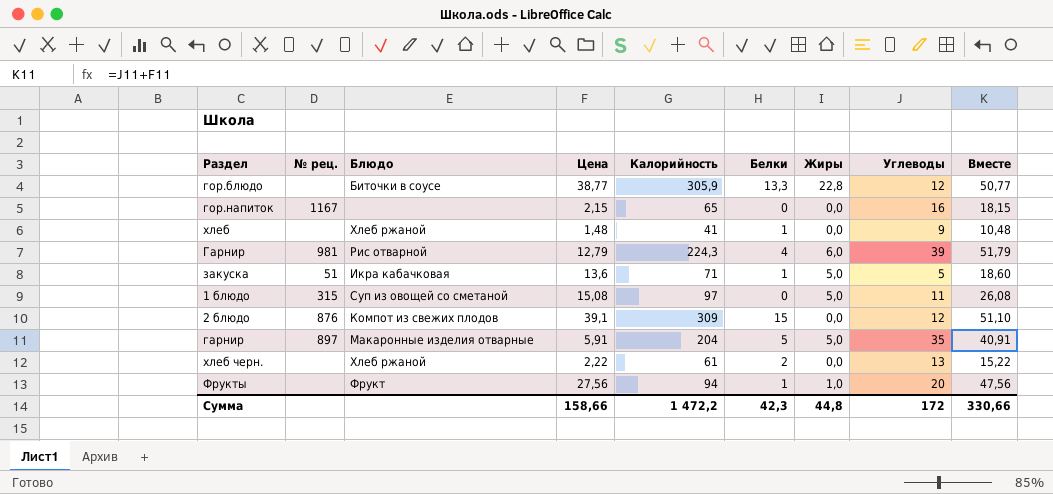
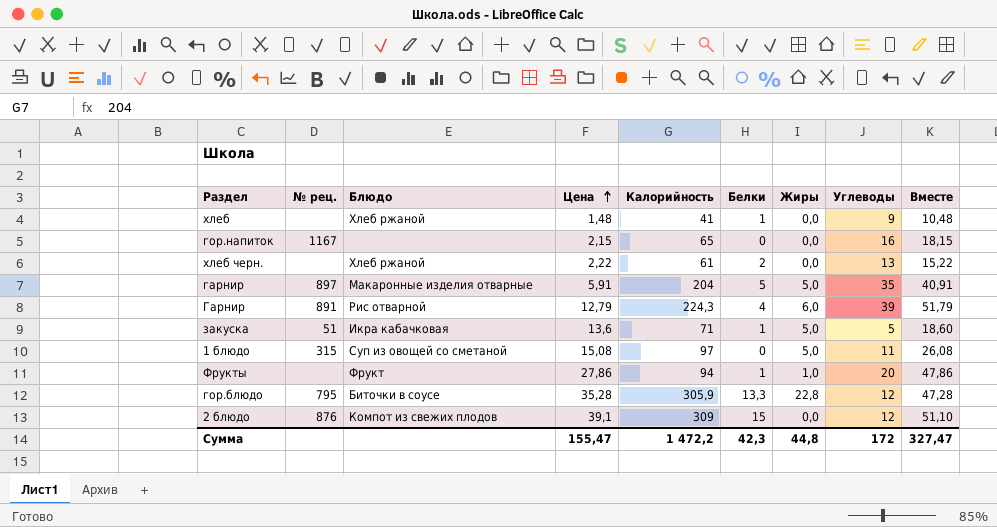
row order: none -> Цена ascending
Гарнир | № рец.: 981 -> 891
Фрукты | Цена: 27,56 -> 27,86
Фрукты | Вместе: 47,56 -> 47,86
гор.блюдо | № рец.: none -> 795
гор.блюдо | Цена: 38,77 -> 35,28
гор.блюдо | Вместе: 50,77 -> 47,28
Сумма | Цена: 158,66 -> 155,47
Сумма | Вместе: 330,66 -> 327,47

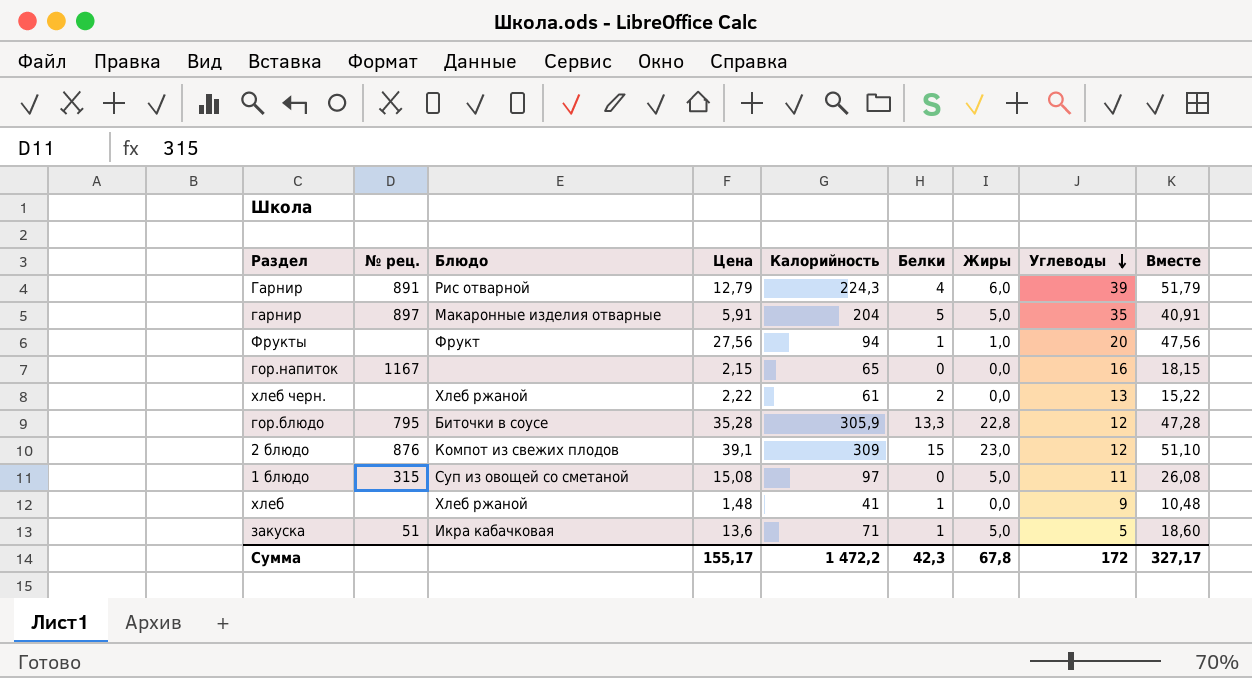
row order: Цена ascending -> Углеводы descending
Фрукты | Цена: 27,86 -> 27,56
Фрукты | Вместе: 47,86 -> 47,56
2 блюдо | Жиры: 0,0 -> 23,0
Сумма | Цена: 155,47 -> 155,17
Сумма | Жиры: 44,8 -> 67,8
Сумма | Вместе: 327,47 -> 327,17

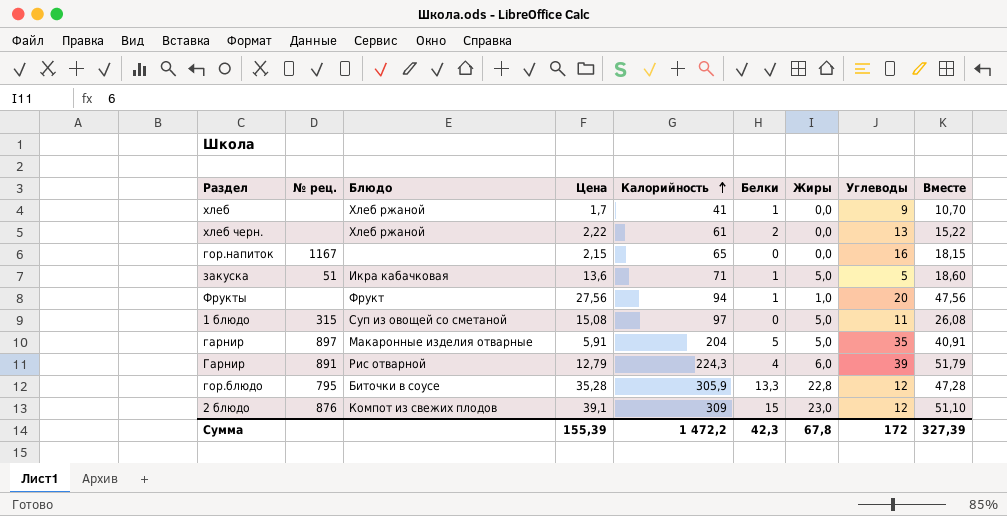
row order: Углеводы descending -> Калорийность ascending
хлеб | Цена: 1,48 -> 1,7
хлеб | Вместе: 10,48 -> 10,70
Сумма | Цена: 155,17 -> 155,39
Сумма | Вместе: 327,17 -> 327,39

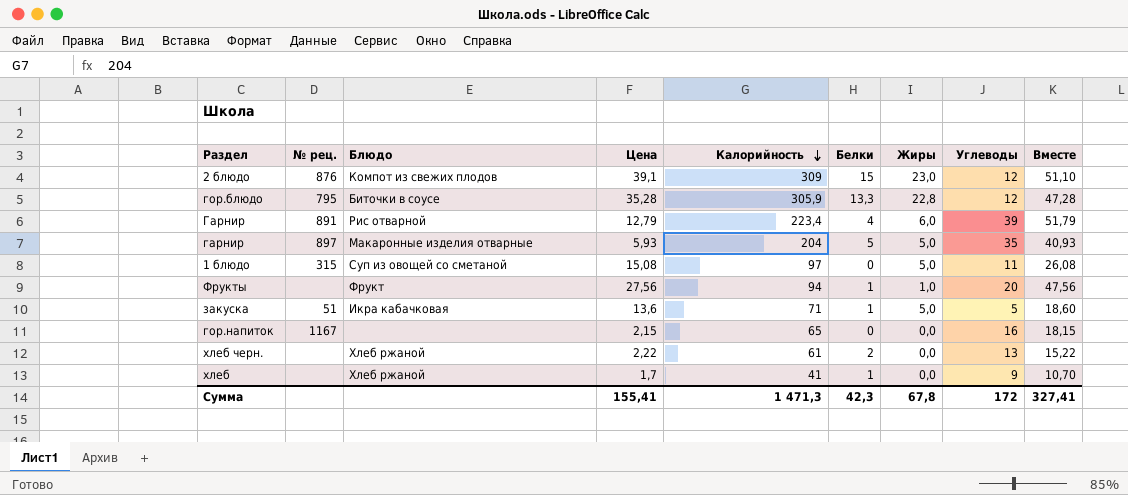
row order: Калорийность ascending -> Калорийность descending
Гарнир | Калорийность: 224,3 -> 223,4
гарнир | Цена: 5,91 -> 5,93
гарнир | Вместе: 40,91 -> 40,93
Сумма | Цена: 155,39 -> 155,41
Сумма | Калорийность: 1 472,2 -> 1 471,3
Сумма | Вместе: 327,39 -> 327,41

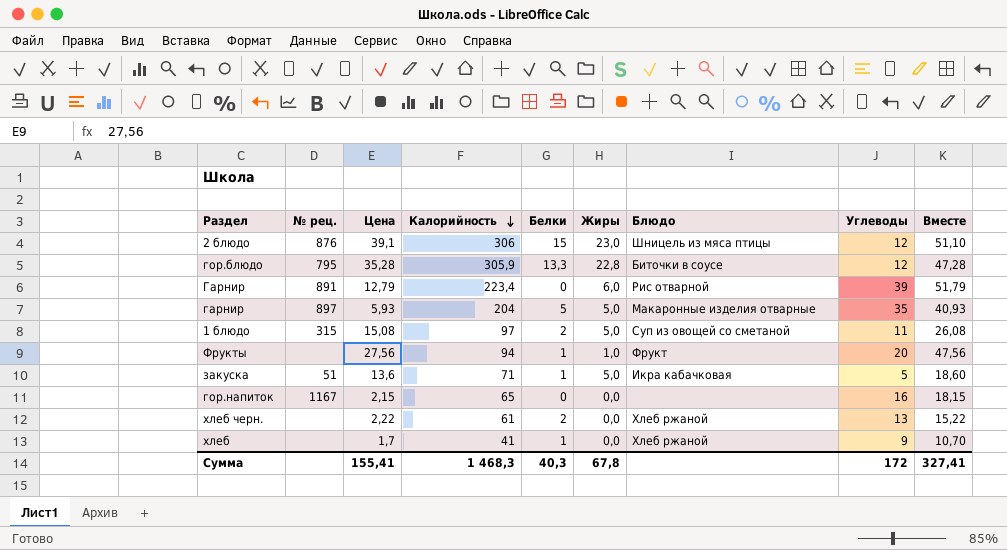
column Блюдо | position: 3 -> 7
2 блюдо | Калорийность: 309 -> 306
2 блюдо | Блюдо: Компот из свежих плодов -> Шницель из мяса птицы
Гарнир | Белки: 4 -> 0
1 блюдо | Белки: 0 -> 2
Сумма | Калорийность: 1 471,3 -> 1 468,3
Сумма | Белки: 42,3 -> 40,3

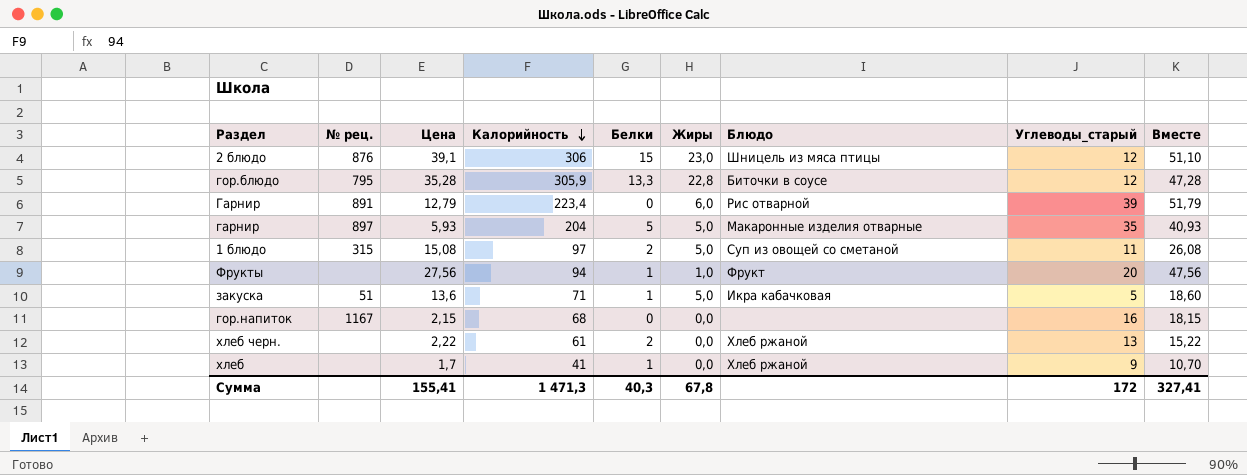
column name: Углеводы -> Углеводы_старый
гор.напиток | Калорийность: 65 -> 68
Сумма | Калорийность: 1 468,3 -> 1 471,3

